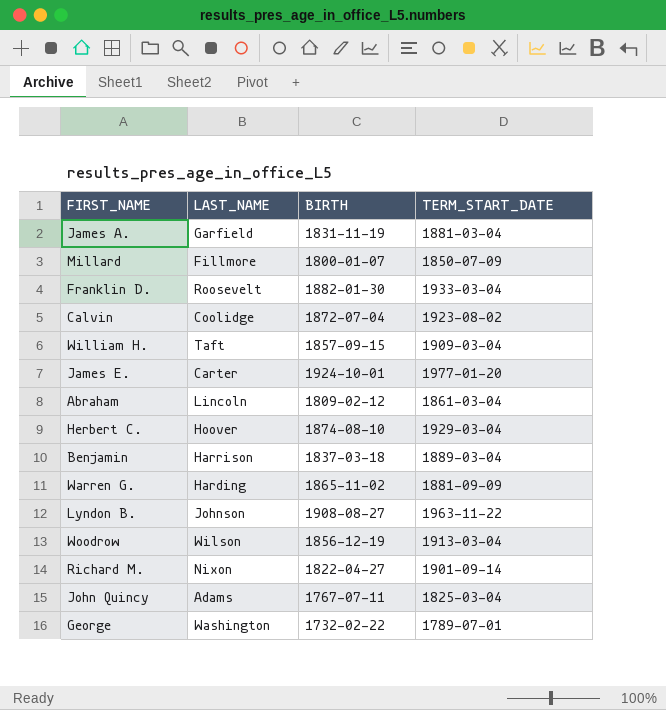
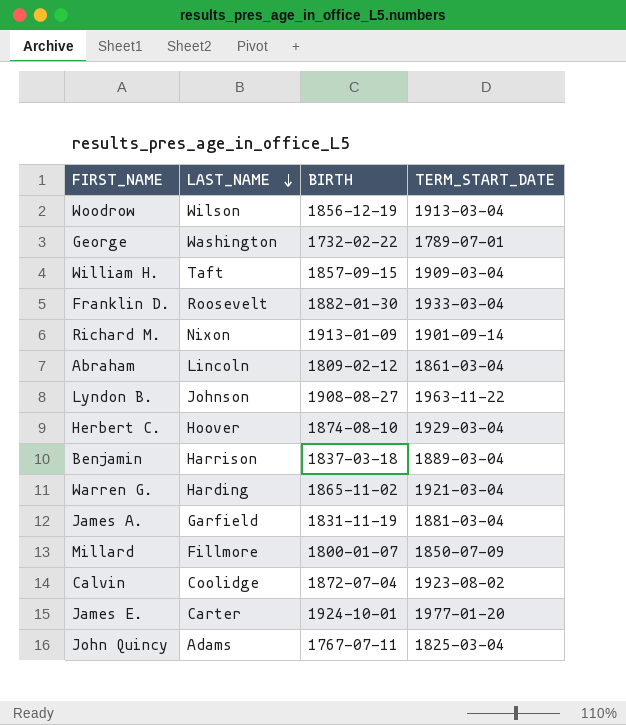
row order: none -> LAST_NAME descending
Richard M. | BIRTH: 1822-04-27 -> 1913-01-09
Warren G. | TERM_START_DATE: 1881-09-09 -> 1921-03-04

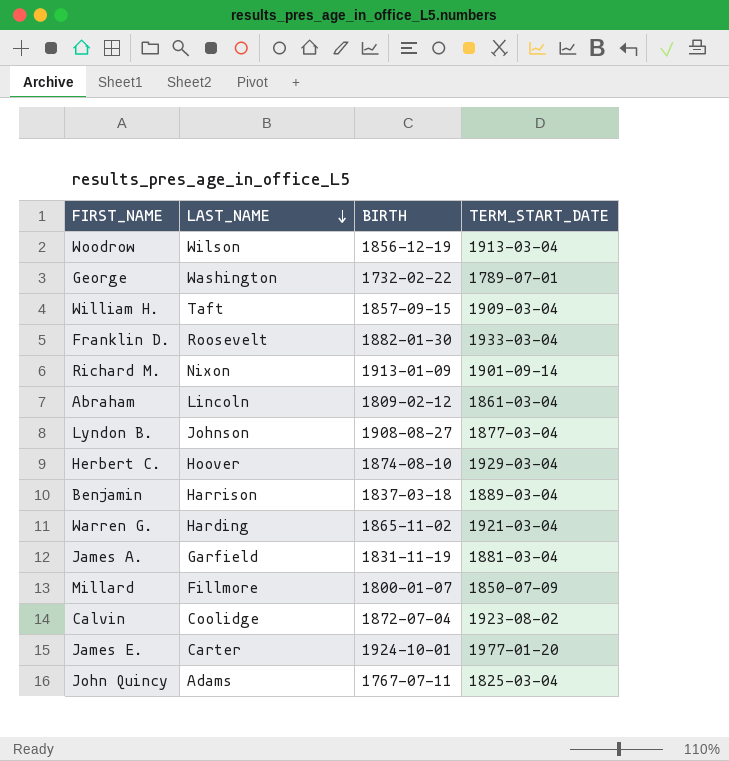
Lyndon B. | TERM_START_DATE: 1963-11-22 -> 1877-03-04

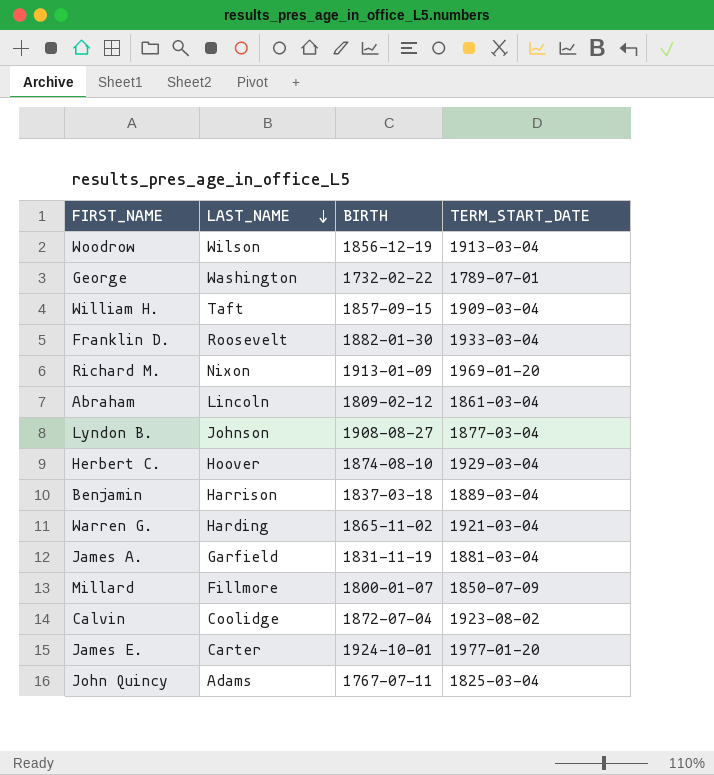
Richard M. | TERM_START_DATE: 1901-09-14 -> 1969-01-20

